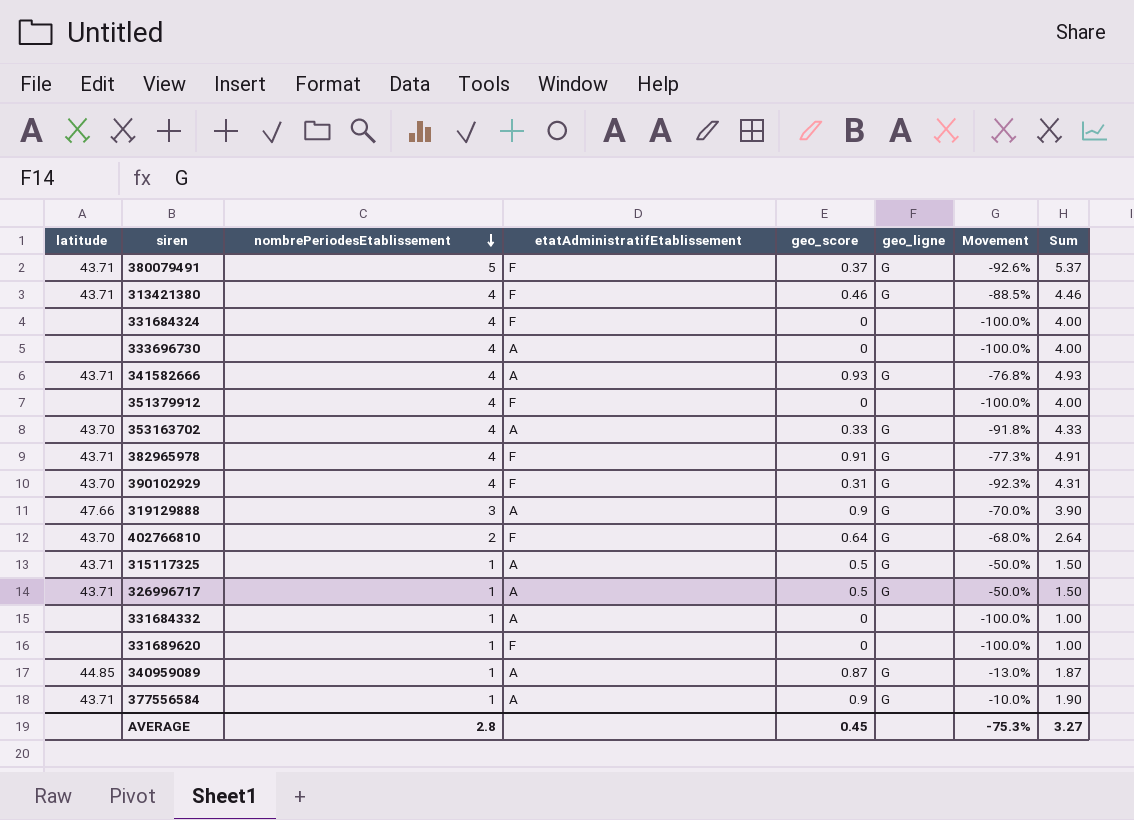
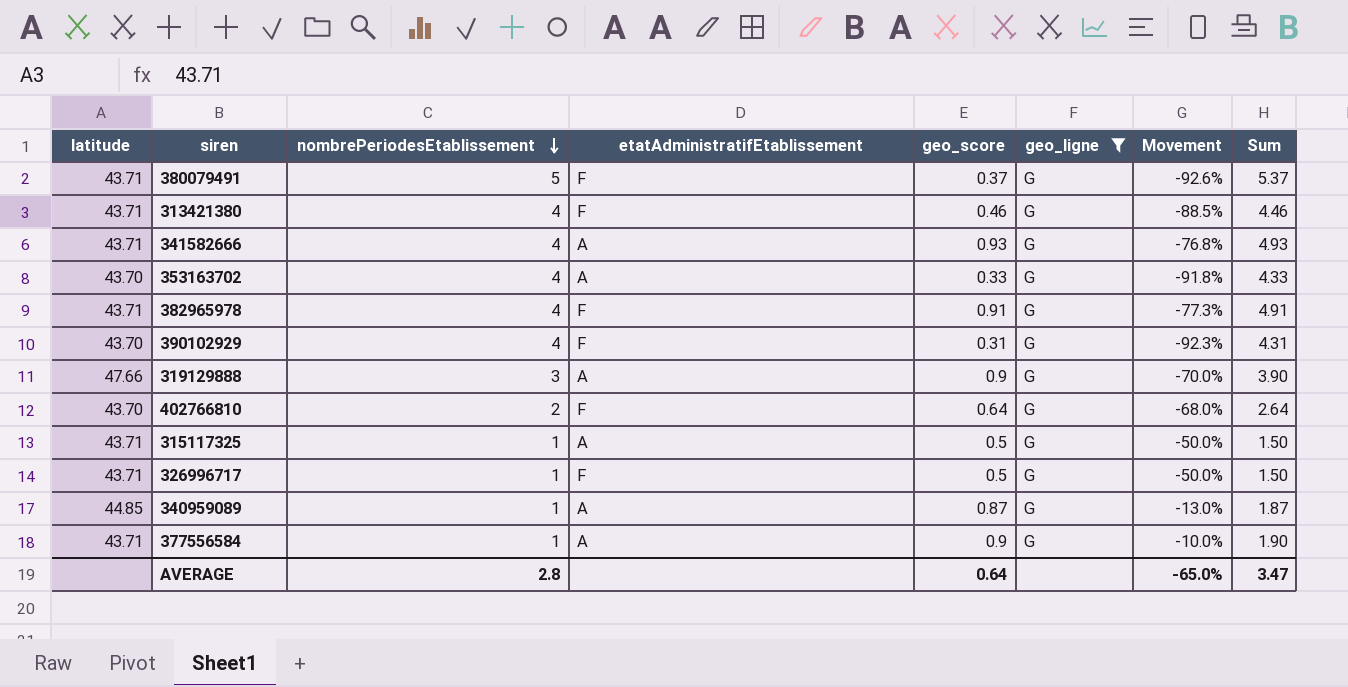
filter: none -> geo_ligne = G
326996717 | etatAdministratifEtablissement: A -> F
AVERAGE | geo_score: 0.45 -> 0.64
AVERAGE | Movement: -75.3% -> -65.0%
AVERAGE | Sum: 3.27 -> 3.47

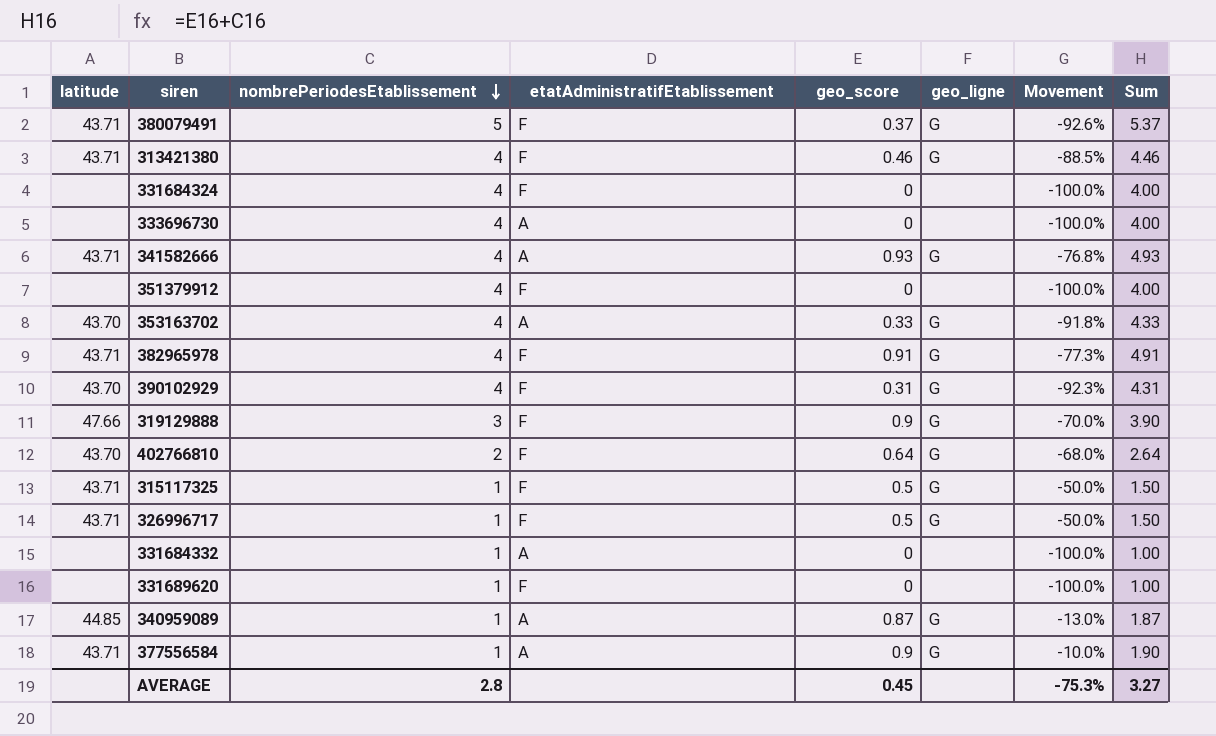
filter: geo_ligne = G -> none
319129888 | etatAdministratifEtablissement: A -> F
315117325 | etatAdministratifEtablissement: A -> F
AVERAGE | geo_score: 0.64 -> 0.45
AVERAGE | Movement: -65.0% -> -75.3%
AVERAGE | Sum: 3.47 -> 3.27

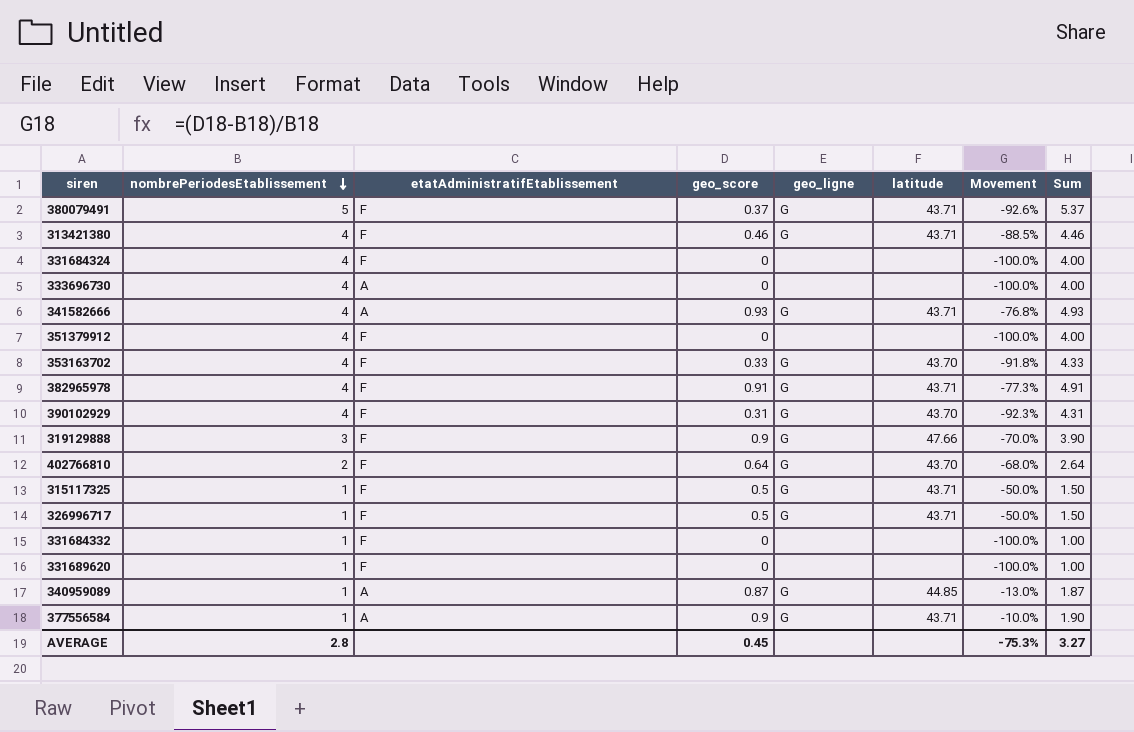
column latitude | position: 1 -> 6
353163702 | etatAdministratifEtablissement: A -> F
331684332 | etatAdministratifEtablissement: A -> F

